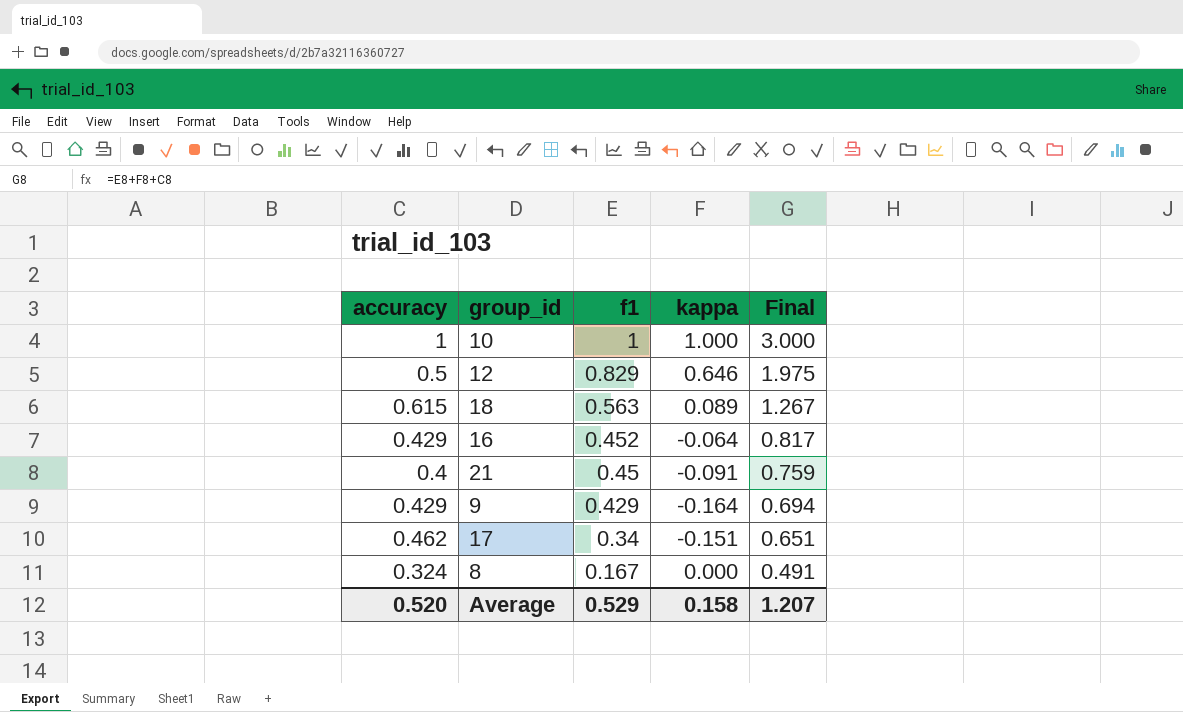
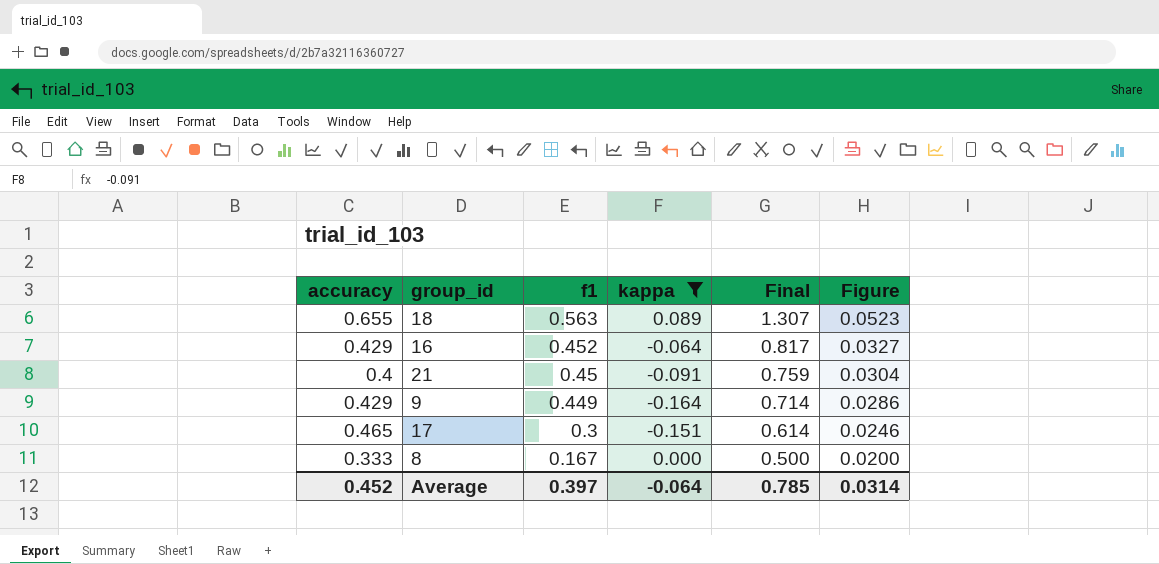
filter: none -> kappa <= 0.089
column Figure | formula: none -> [Final] * 0.04
18 | accuracy: 0.615 -> 0.655
18 | Final: 1.267 -> 1.307
9 | f1: 0.429 -> 0.449
9 | Final: 0.694 -> 0.714
17 | accuracy: 0.462 -> 0.465
17 | f1: 0.34 -> 0.3
17 | Final: 0.651 -> 0.614
8 | accuracy: 0.324 -> 0.333
8 | Final: 0.491 -> 0.500
Average | accuracy: 0.520 -> 0.452
Average | f1: 0.529 -> 0.397
Average | kappa: 0.158 -> -0.064
Average | Final: 1.207 -> 0.785

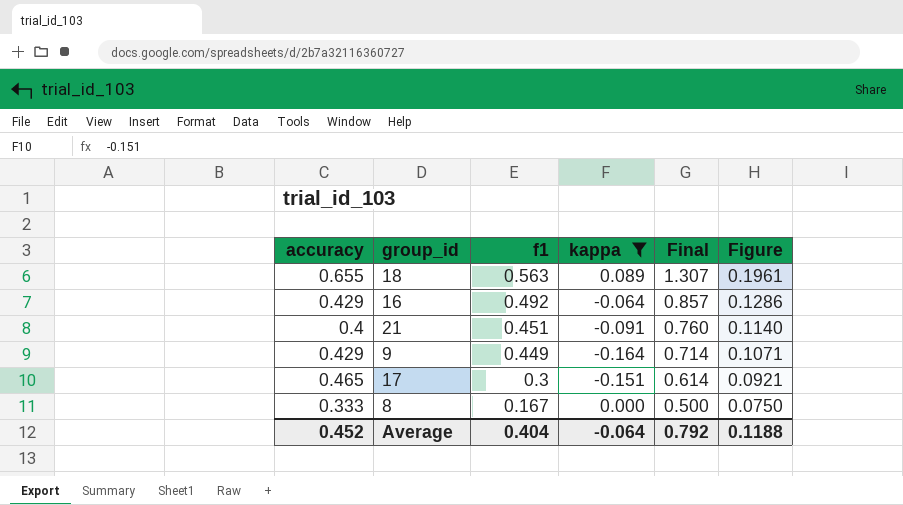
column Figure | formula: [Final] * 0.04 -> [Final] * 0.15
16 | f1: 0.452 -> 0.492
16 | Final: 0.817 -> 0.857
21 | f1: 0.45 -> 0.451
21 | Final: 0.759 -> 0.760
Average | f1: 0.397 -> 0.404
Average | Final: 0.785 -> 0.792
Average | Figure: 0.0314 -> 0.1188

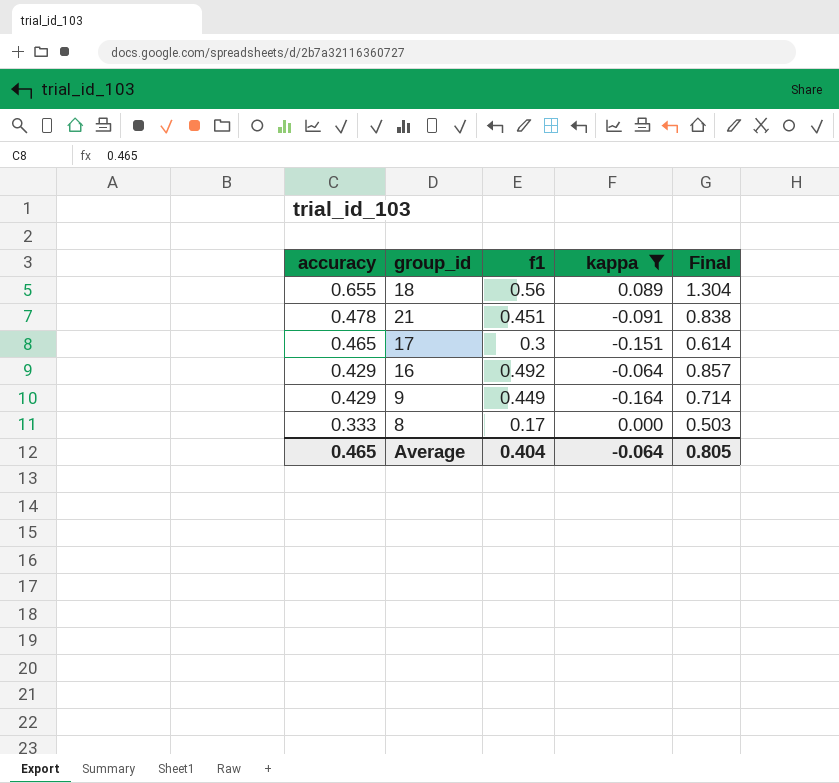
row order: f1 descending -> accuracy descending
column Figure | formula: [Final] * 0.15 -> none
18 | f1: 0.563 -> 0.56
18 | Final: 1.307 -> 1.304
21 | accuracy: 0.4 -> 0.478
21 | Final: 0.760 -> 0.838
8 | f1: 0.167 -> 0.17
8 | Final: 0.500 -> 0.503
Average | accuracy: 0.452 -> 0.465
Average | Final: 0.792 -> 0.805

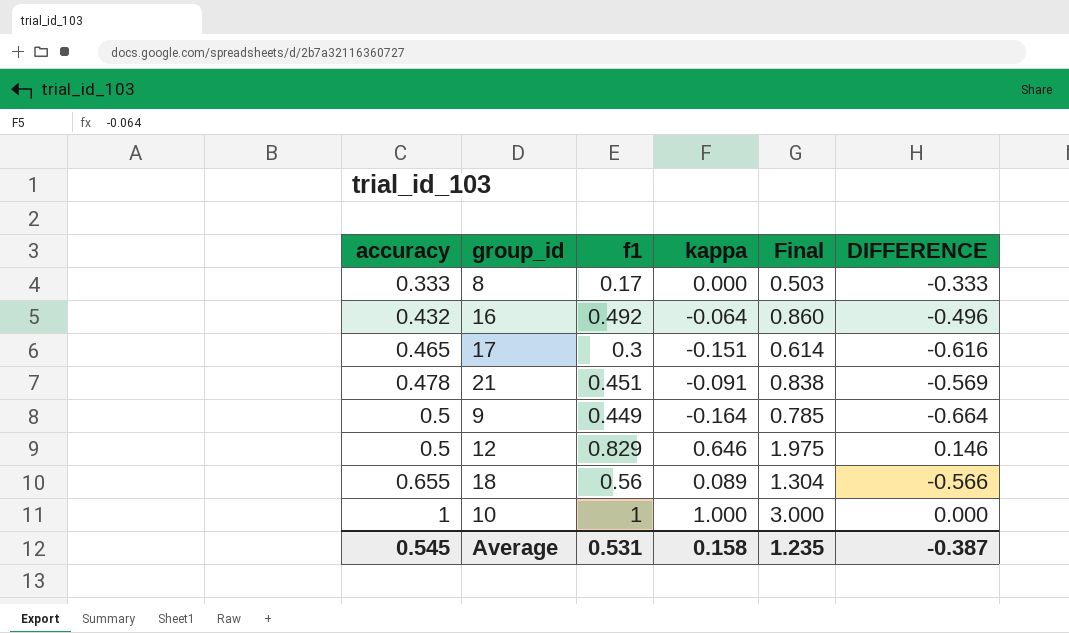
filter: kappa <= 0.089 -> none
row order: accuracy descending -> accuracy ascending
column DIFFERENCE | formula: none -> [kappa] - [accuracy]
16 | accuracy: 0.429 -> 0.432
16 | Final: 0.857 -> 0.860
9 | accuracy: 0.429 -> 0.5
9 | Final: 0.714 -> 0.785
Average | accuracy: 0.465 -> 0.545
Average | f1: 0.404 -> 0.531
Average | kappa: -0.064 -> 0.158
Average | Final: 0.805 -> 1.235

